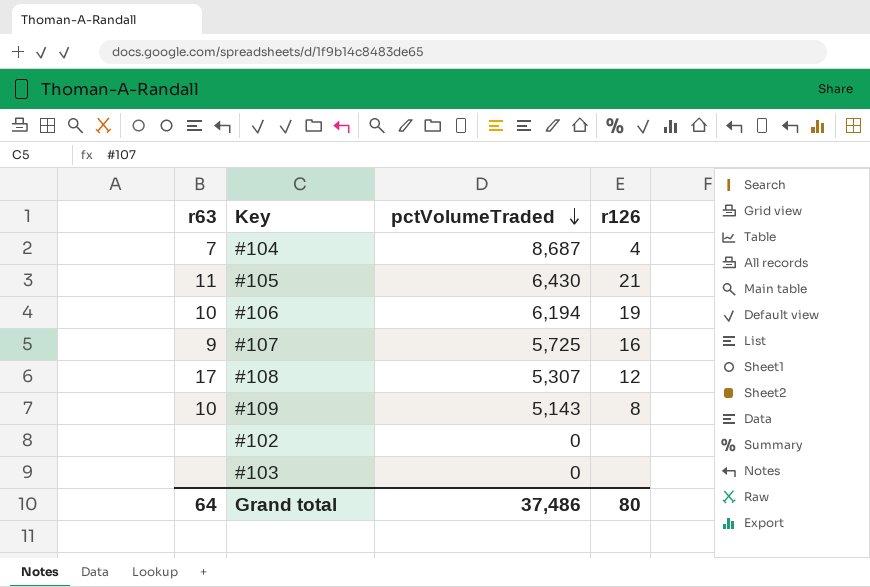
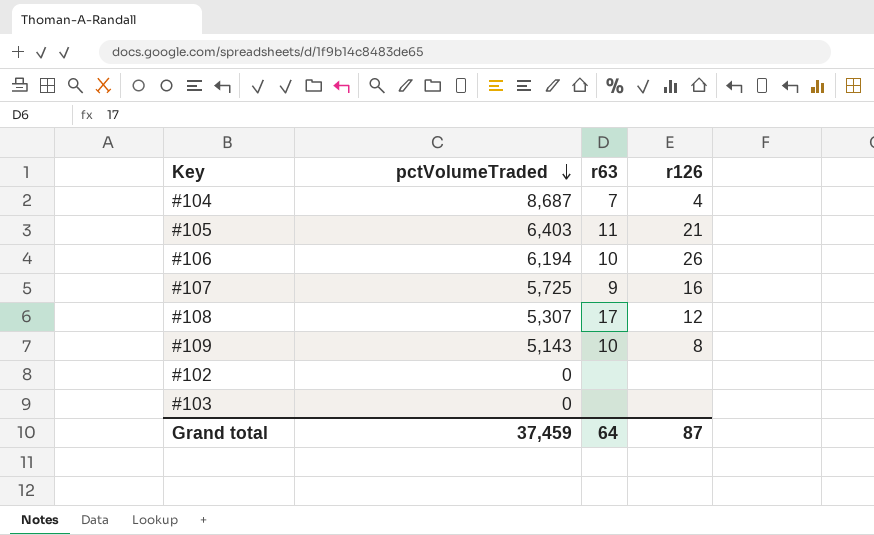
column r63 | position: 1 -> 3
#105 | pctVolumeTraded: 6,430 -> 6,403
#106 | r126: 19 -> 26
Grand total | pctVolumeTraded: 37,486 -> 37,459
Grand total | r126: 80 -> 87

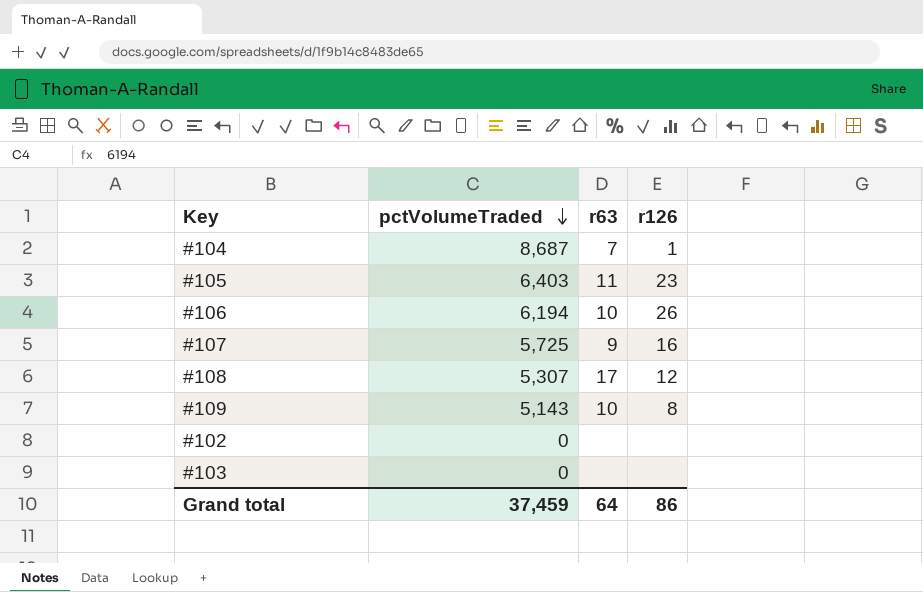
#104 | r126: 4 -> 1
#105 | r126: 21 -> 23
Grand total | r126: 87 -> 86

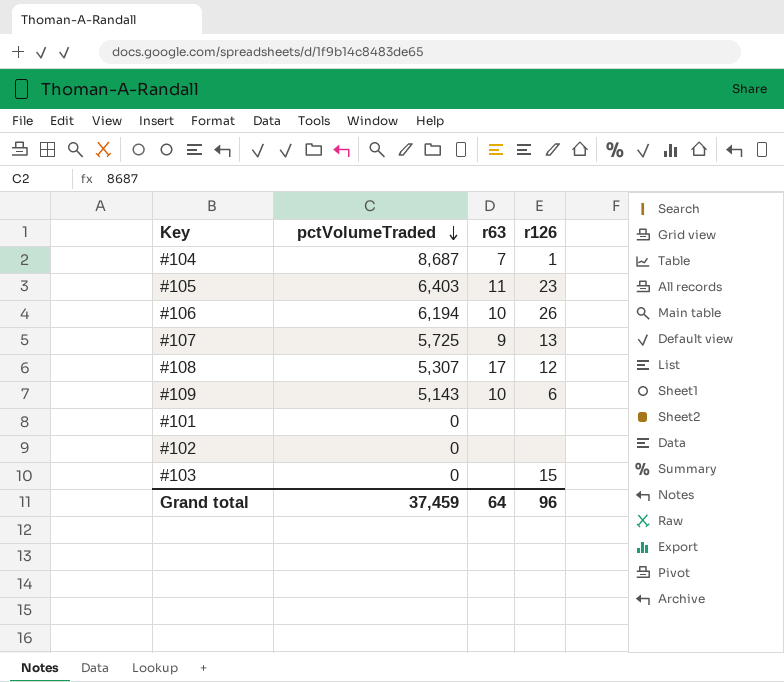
#107 | r126: 16 -> 13
#109 | r126: 8 -> 6
row #101: none -> 0 | none | none
#103 | r126: none -> 15
Grand total | r126: 86 -> 96

